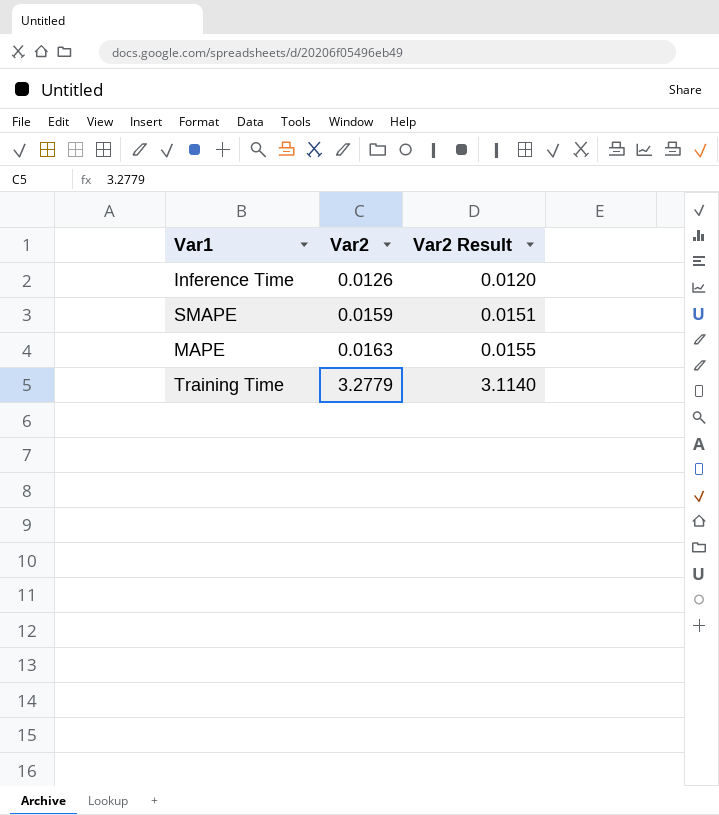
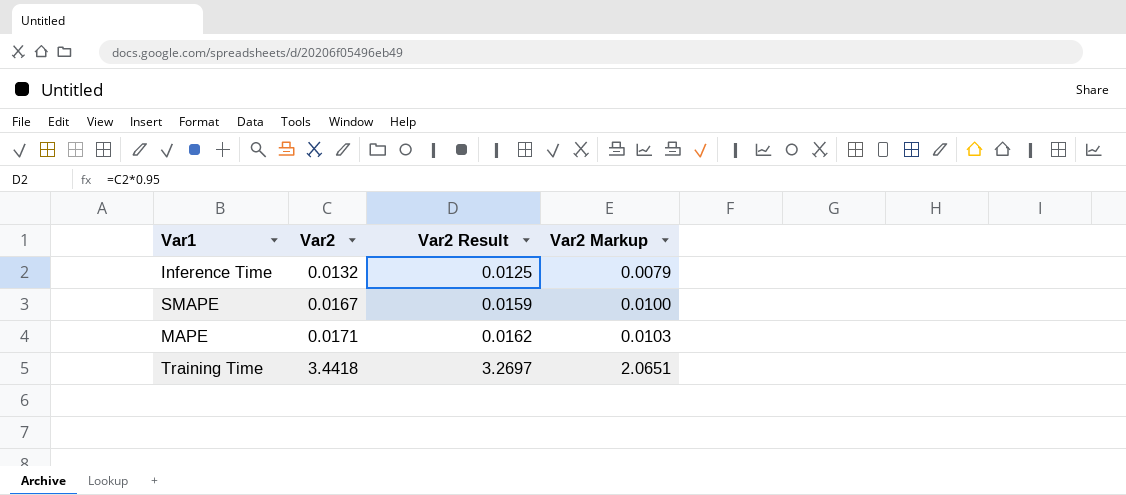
column Var2 Markup | formula: none -> [Var2] * 0.6
Inference Time | Var2: 0.0126 -> 0.0132
Inference Time | Var2 Result: 0.0120 -> 0.0125
SMAPE | Var2: 0.0159 -> 0.0167
SMAPE | Var2 Result: 0.0151 -> 0.0159
MAPE | Var2: 0.0163 -> 0.0171
MAPE | Var2 Result: 0.0155 -> 0.0162
Training Time | Var2: 3.2779 -> 3.4418
Training Time | Var2 Result: 3.1140 -> 3.2697

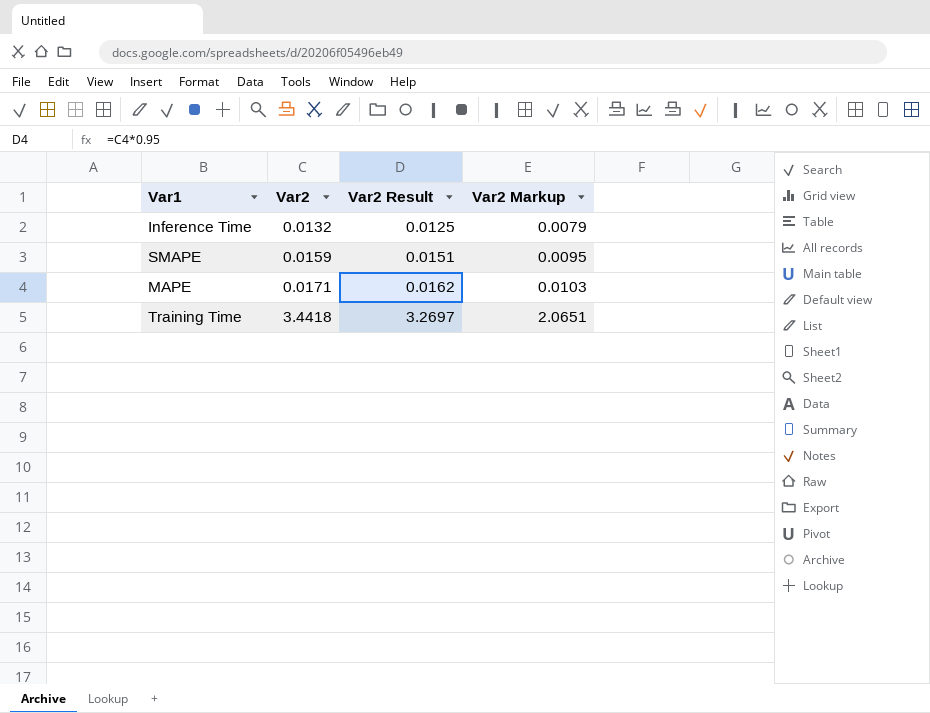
SMAPE | Var2: 0.0167 -> 0.0159
SMAPE | Var2 Result: 0.0159 -> 0.0151
SMAPE | Var2 Markup: 0.0100 -> 0.0095

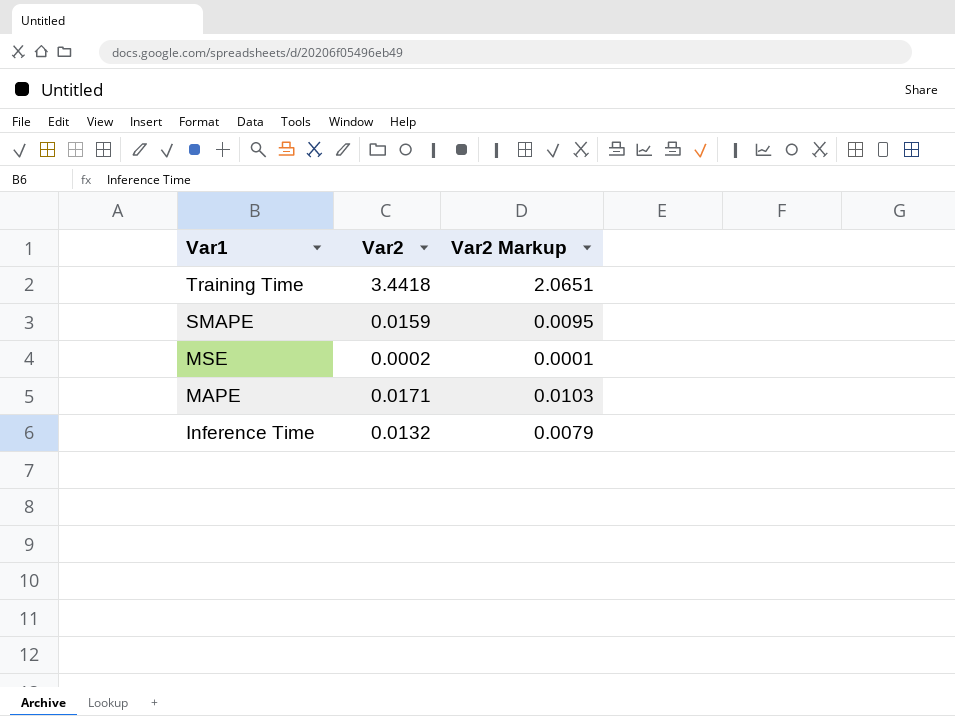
row order: Var2 ascending -> Var1 descending
column Var2 Result | formula: [Var2] * 0.95 -> none
row MSE: none -> 0.0002 | 0.0001

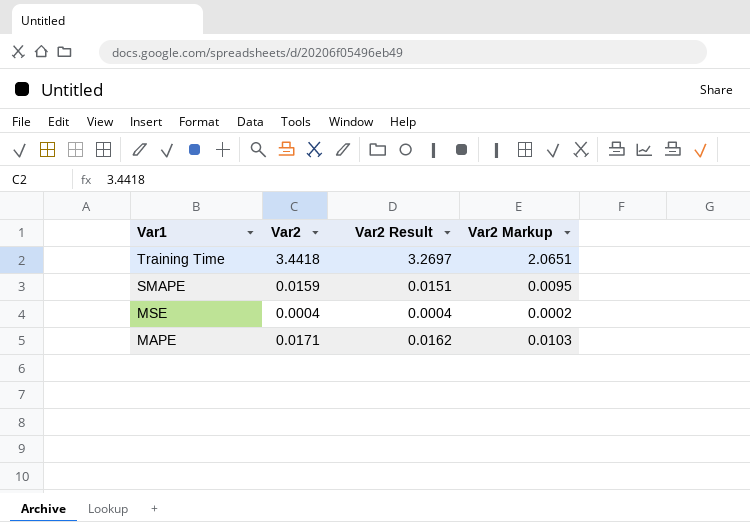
column Var2 Result | formula: none -> [Var2] * 0.95
row Inference Time: 0.0132 | 0.0079 -> none
MSE | Var2: 0.0002 -> 0.0004
MSE | Var2 Markup: 0.0001 -> 0.0002

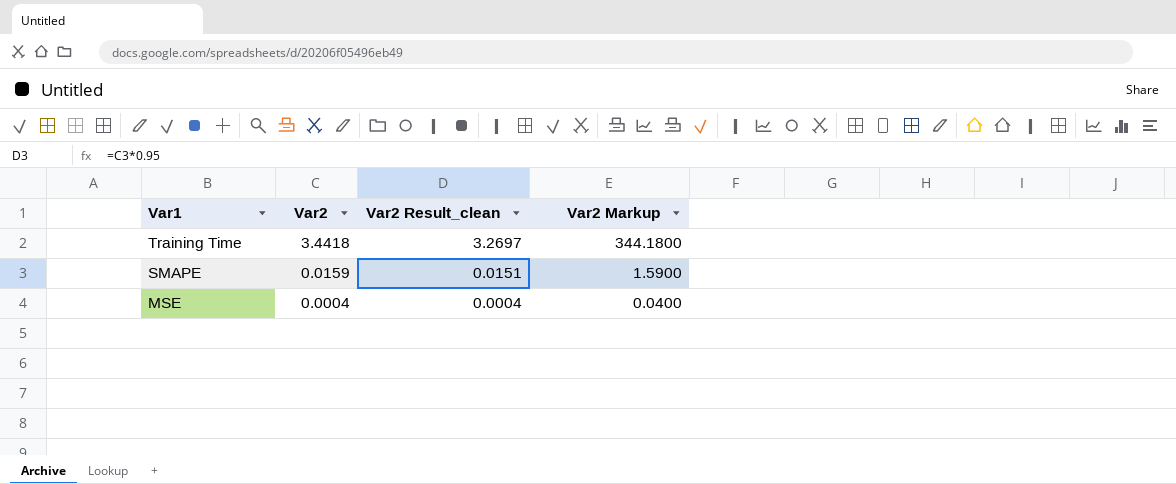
column name: Var2 Result -> Var2 Result_clean
column Var2 Markup | formula: [Var2] * 0.6 -> [Var2] * 100
row MAPE: 0.0171 | 0.0162 | 0.0103 -> none

